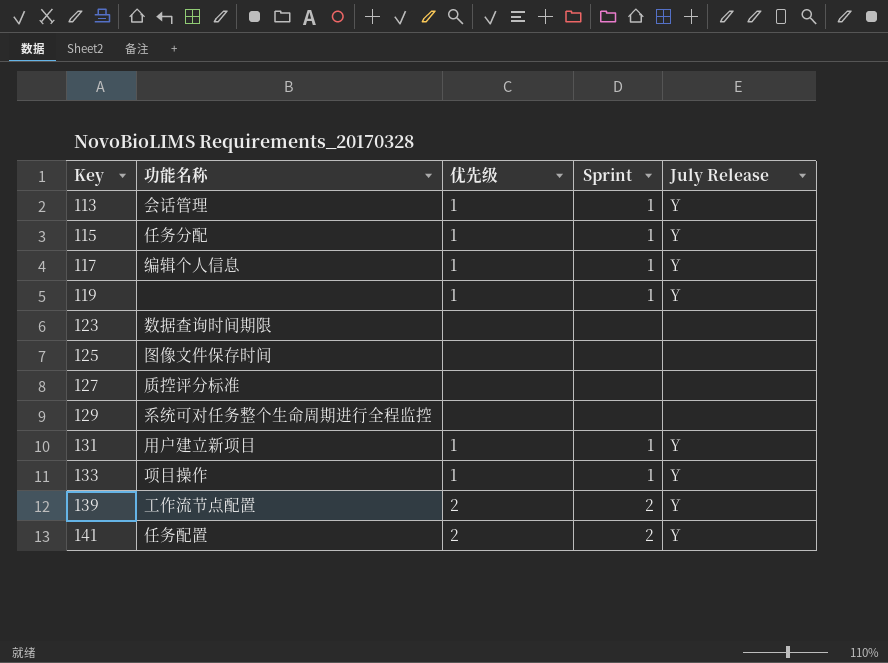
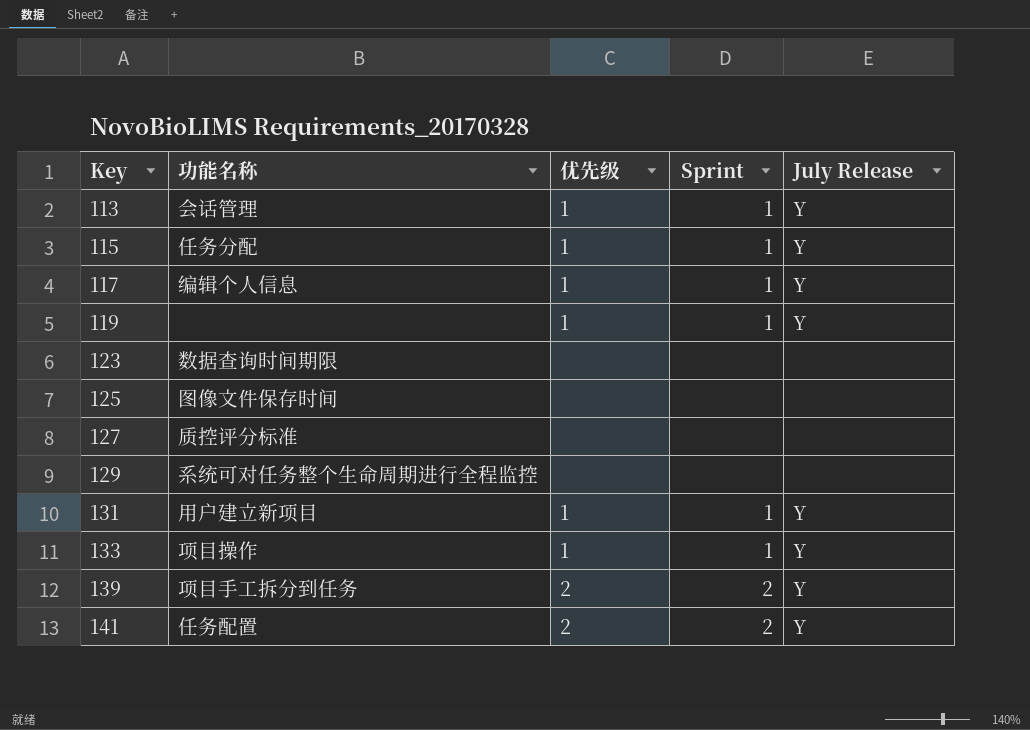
139 | 功能名称: 工作流节点配置 -> 项目手工拆分到任务

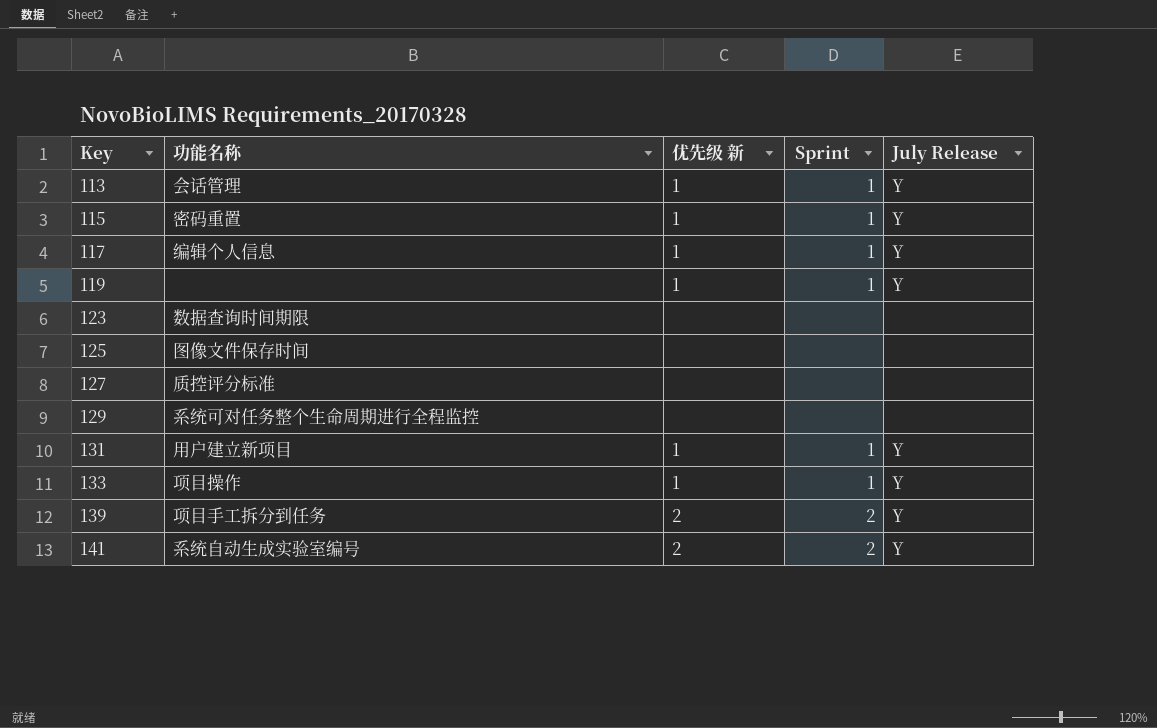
column name: 优先级 -> 优先级 新
115 | 功能名称: 任务分配 -> 密码重置
141 | 功能名称: 任务配置 -> 系统自动生成实验室编号

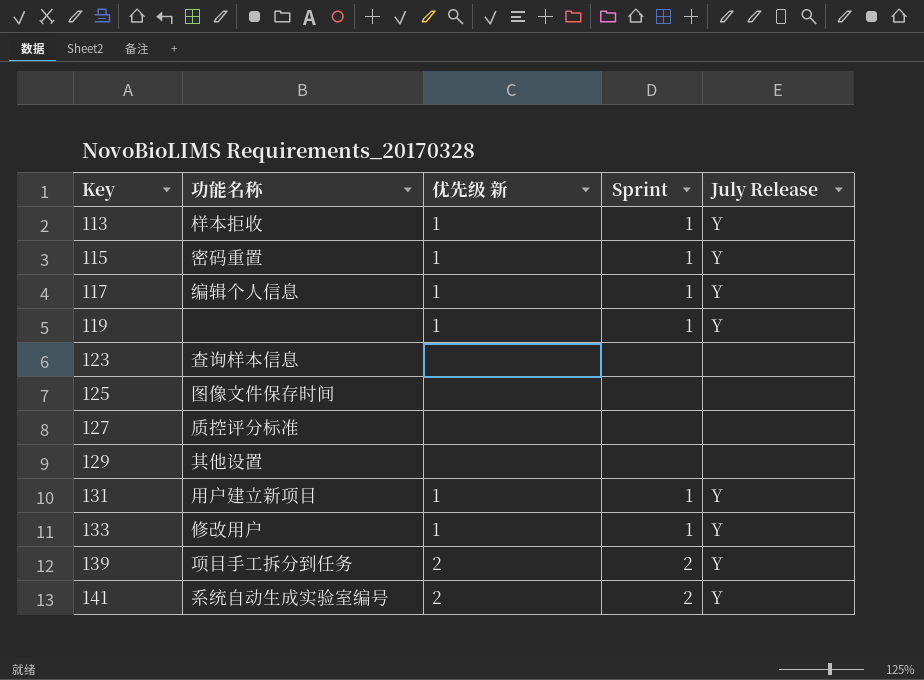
113 | 功能名称: 会话管理 -> 样本拒收
123 | 功能名称: 数据查询时间期限 -> 查询样本信息
129 | 功能名称: 系统可对任务整个生命周期进行全程监控 -> 其他设置
133 | 功能名称: 项目操作 -> 修改用户

